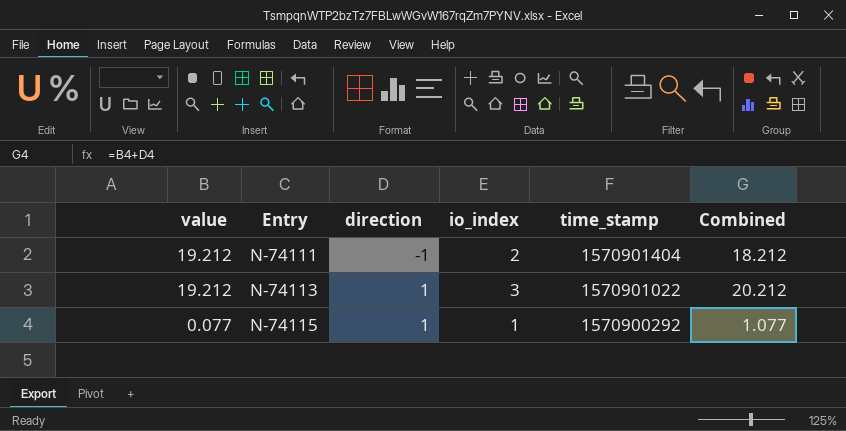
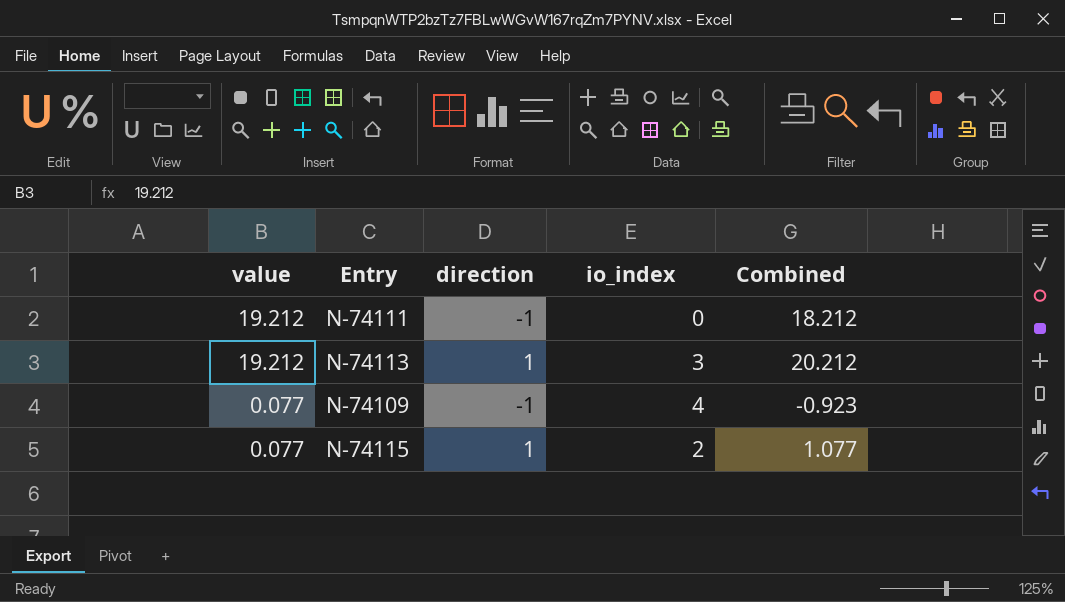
column time_stamp | position: 5 -> none
N-74111 | io_index: 2 -> 0
row N-74109: none -> 0.077 | -1 | 4 | -0.923
N-74115 | io_index: 1 -> 2

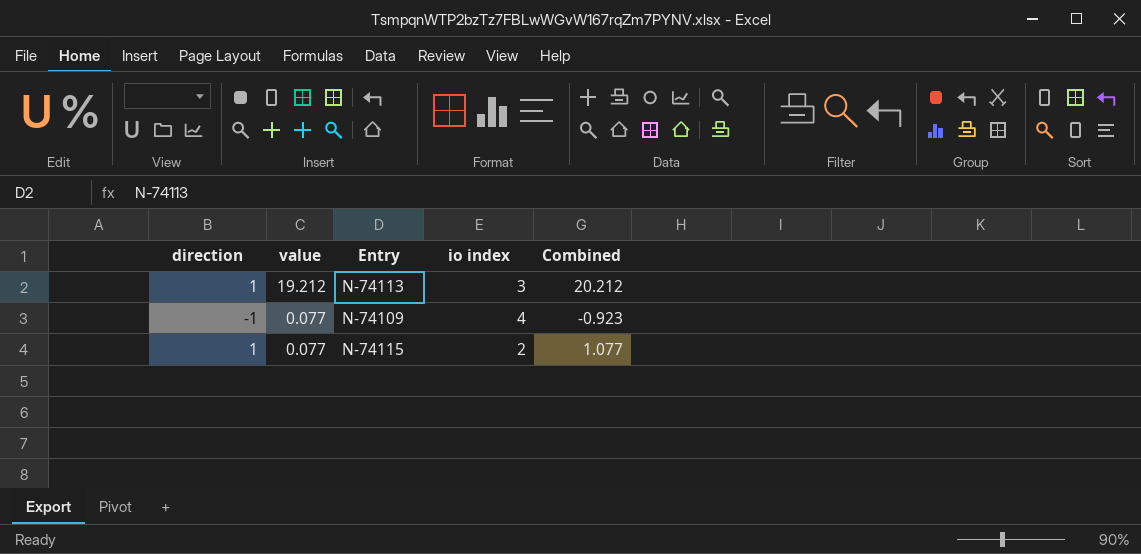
column direction | position: 3 -> 1
column name: io_index -> io index
row N-74111: 19.212 | -1 | 0 | 18.212 -> none

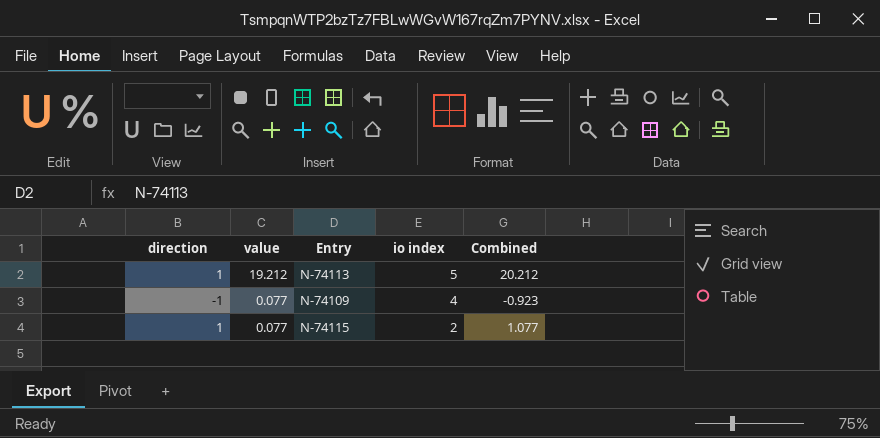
N-74113 | io index: 3 -> 5

